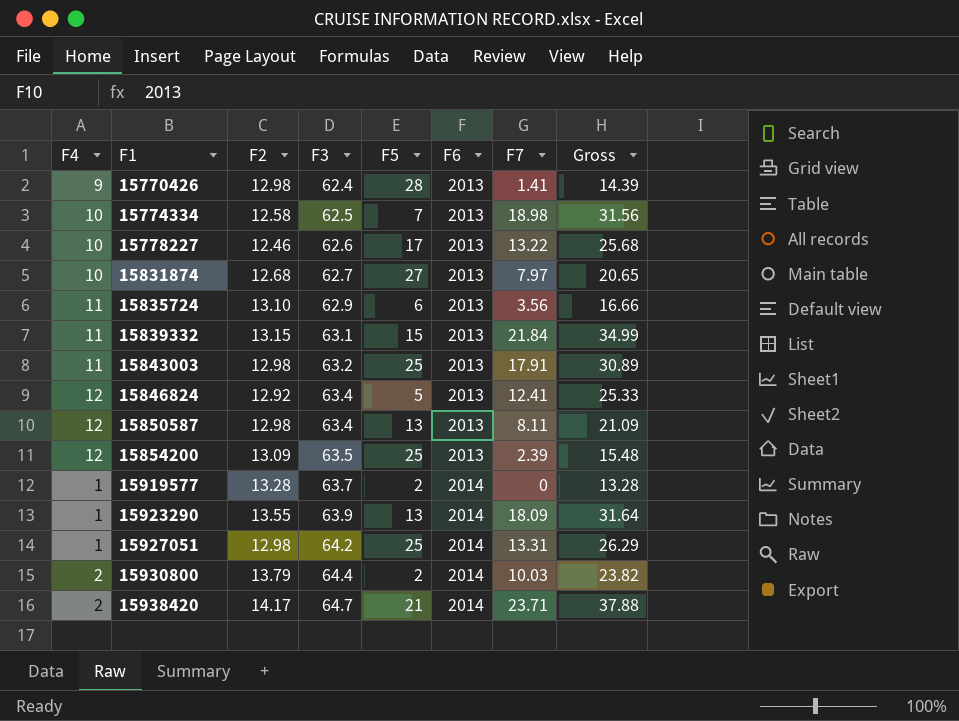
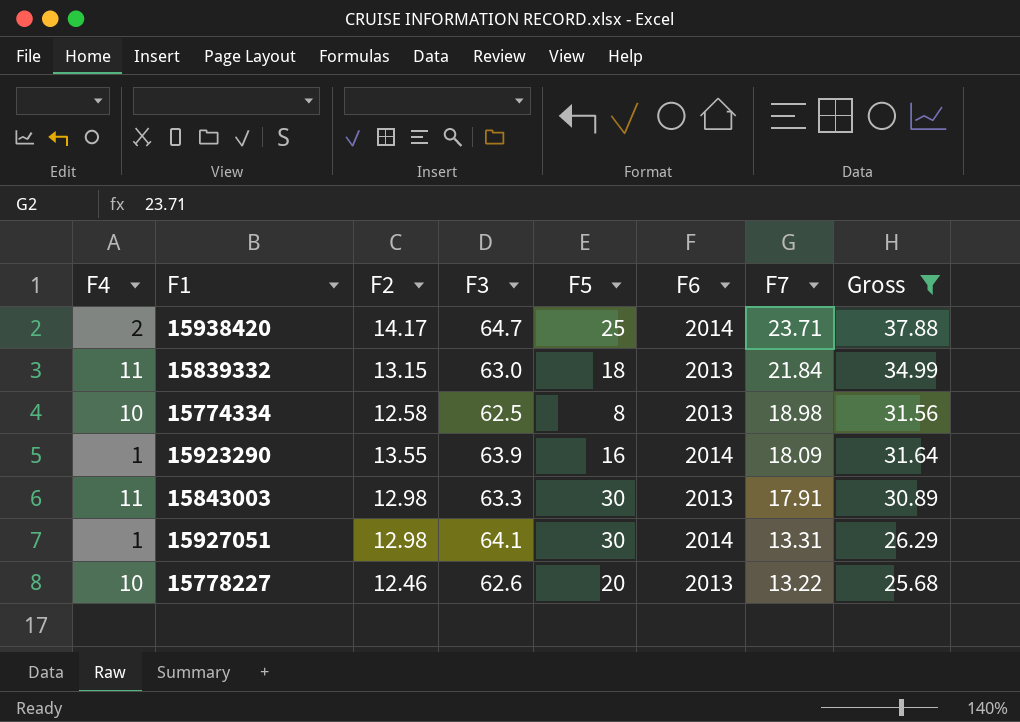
filter: none -> Gross >= 25.68
row order: F1 ascending -> F7 descending
15938420 | F5: 21 -> 25
15839332 | F3: 63.1 -> 63.0
15839332 | F5: 15 -> 18
15774334 | F5: 7 -> 8
15923290 | F5: 13 -> 16
15843003 | F3: 63.2 -> 63.3
15843003 | F5: 25 -> 30
15927051 | F3: 64.2 -> 64.1
15927051 | F5: 25 -> 30
15778227 | F5: 17 -> 20

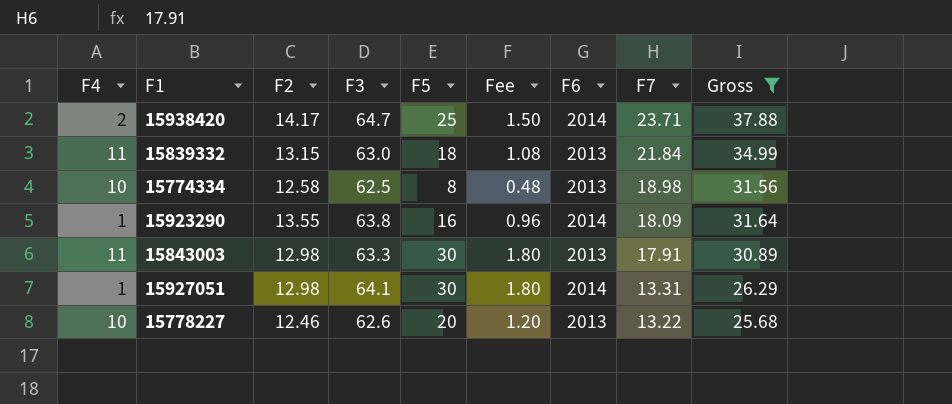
column Fee | formula: none -> [F5] * 0.06
15923290 | F3: 63.9 -> 63.8

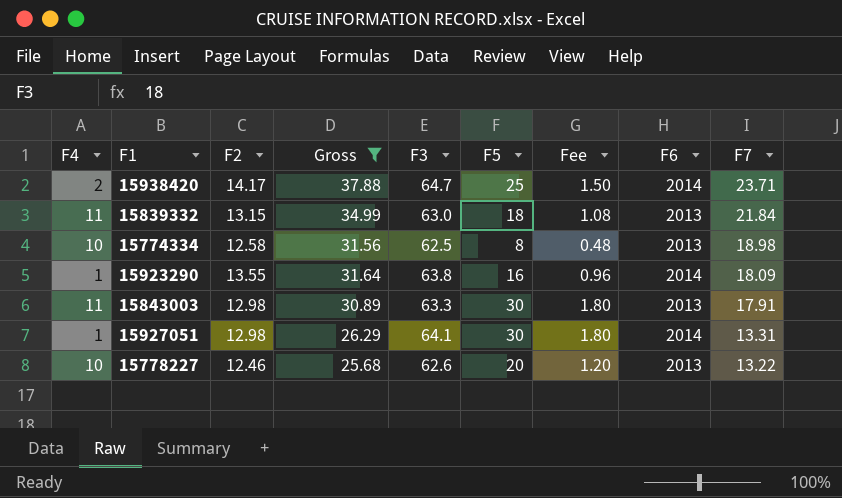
column Gross | position: 9 -> 4

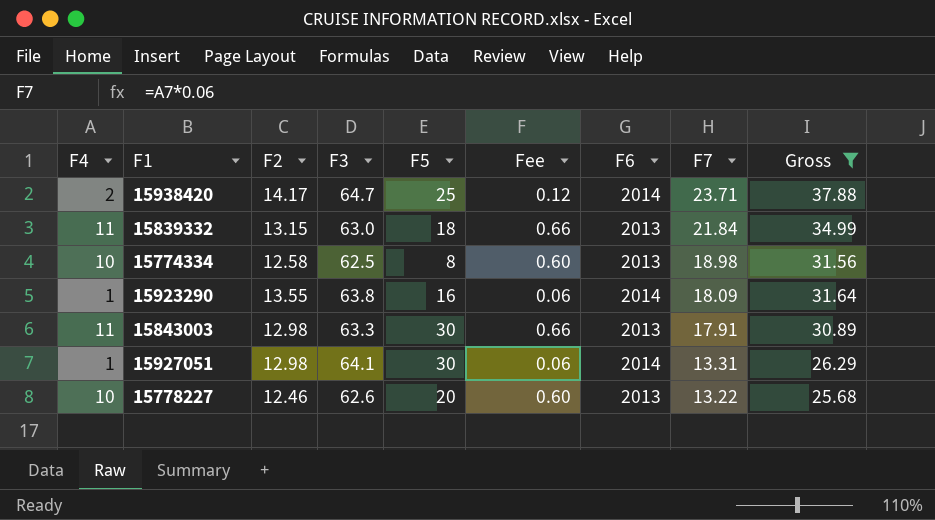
column Fee | formula: [F5] * 0.06 -> [F4] * 0.06
column Gross | position: 4 -> 9

